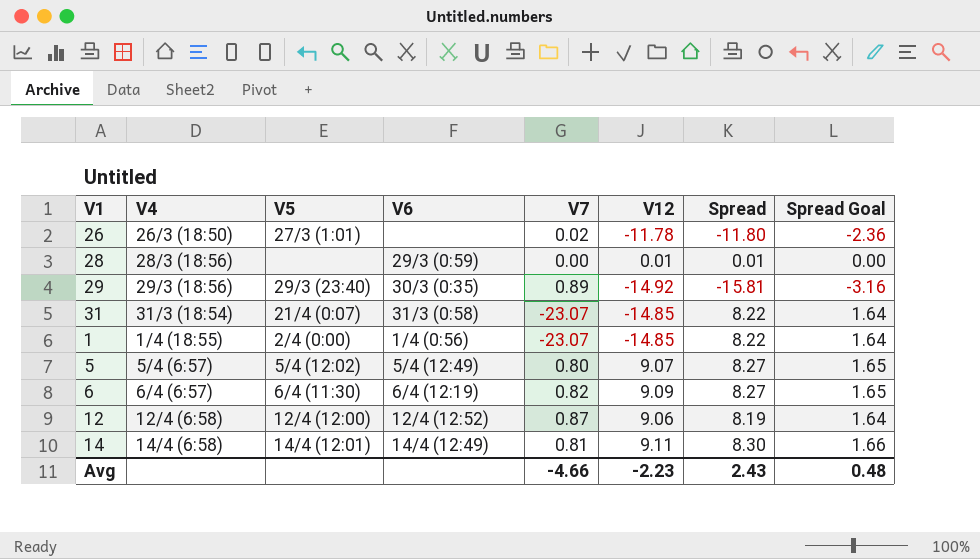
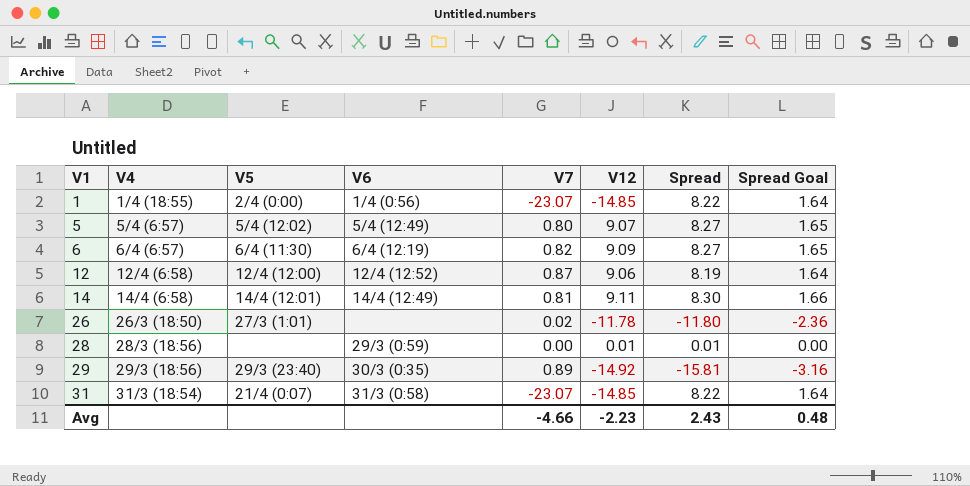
row order: none -> V1 ascending

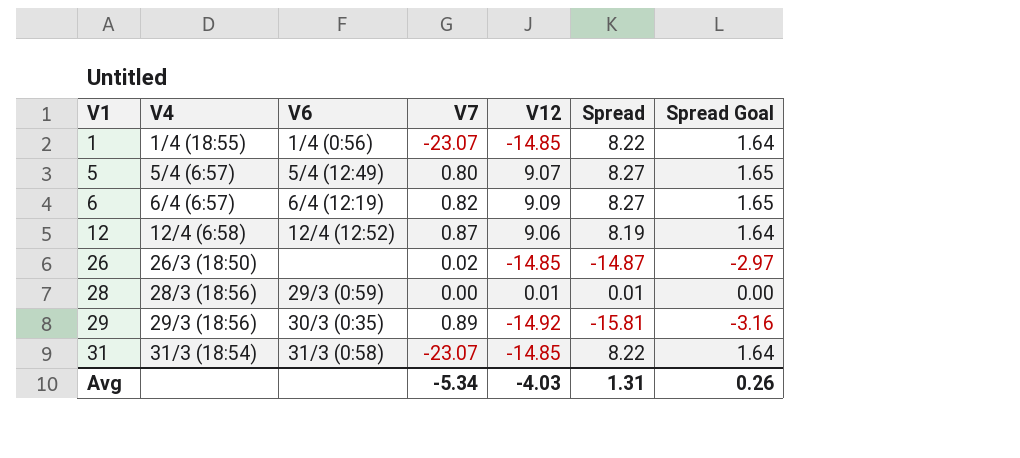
column V5 | position: 3 -> none
row 14: 14/4 (6:58) | 14/4 (12:01) | 14/4 (12:49) | 0.81 | 9.11 | 8.30 | 1.66 -> none
26 | V12: -11.78 -> -14.85
26 | Spread: -11.80 -> -14.87
26 | Spread Goal: -2.36 -> -2.97
Avg | V7: -4.66 -> -5.34
Avg | V12: -2.23 -> -4.03
Avg | Spread: 2.43 -> 1.31
Avg | Spread Goal: 0.48 -> 0.26

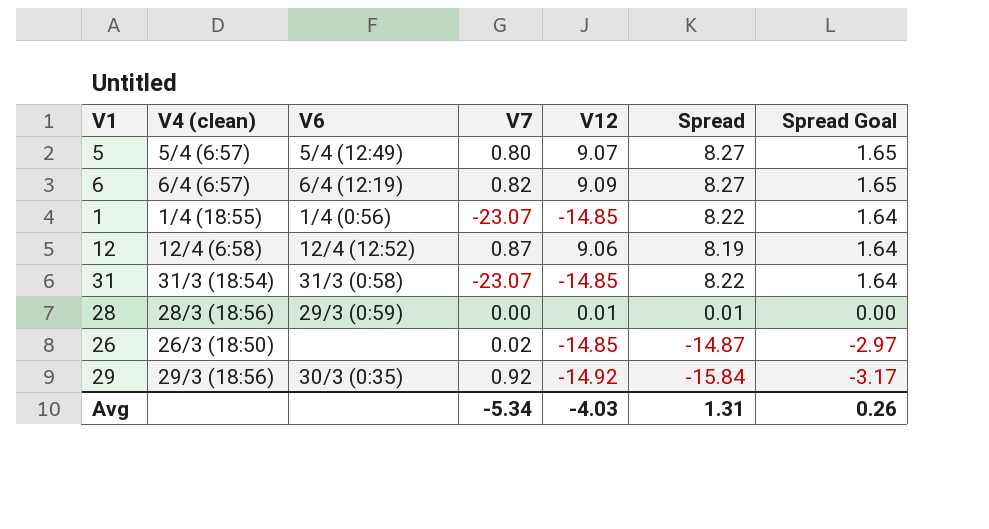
row order: V1 ascending -> Spread Goal descending
column name: V4 -> V4 (clean)
29 | V7: 0.89 -> 0.92
29 | Spread: -15.81 -> -15.84
29 | Spread Goal: -3.16 -> -3.17

